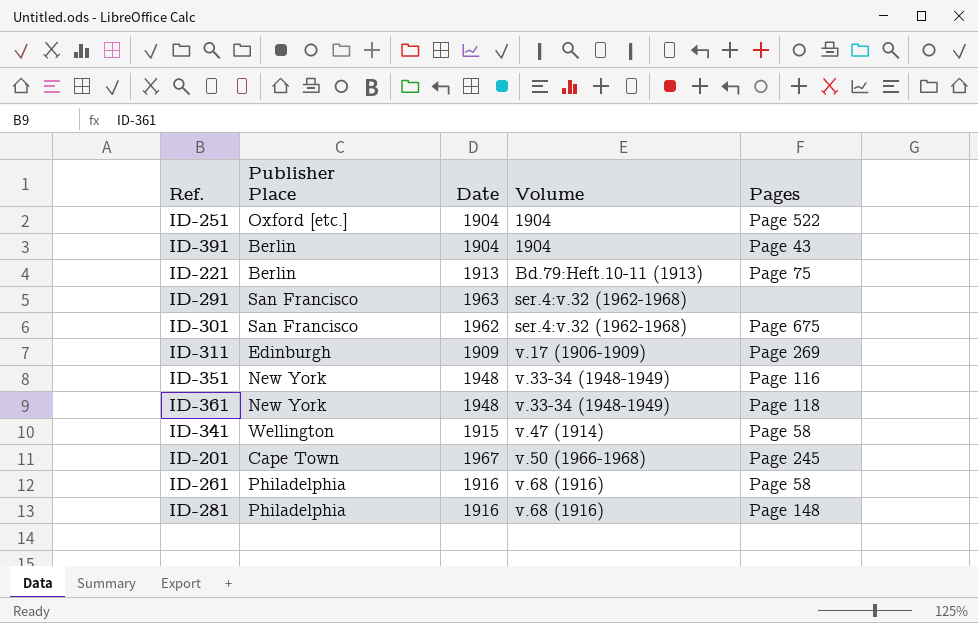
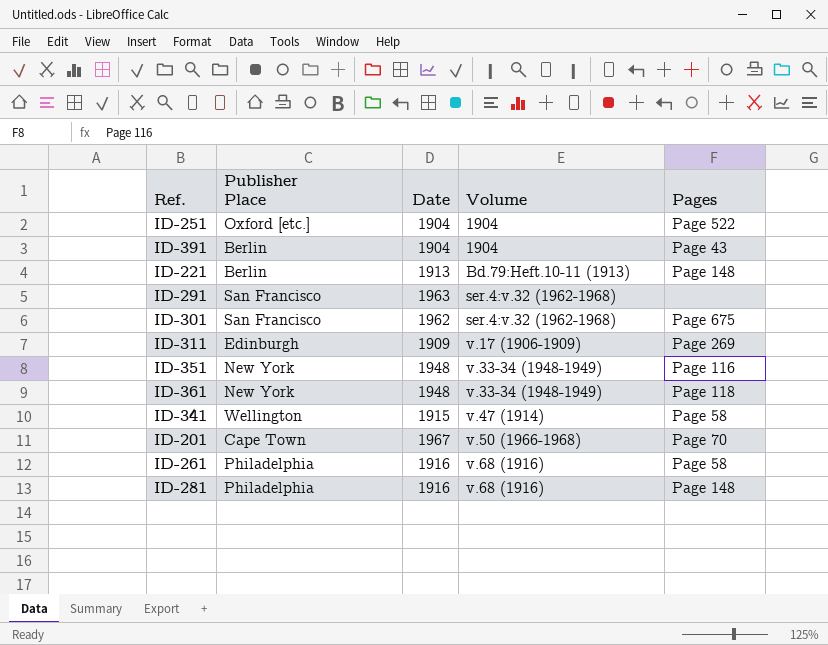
ID-221 | Pages: Page 75 -> Page 148
ID-201 | Pages: Page 245 -> Page 70

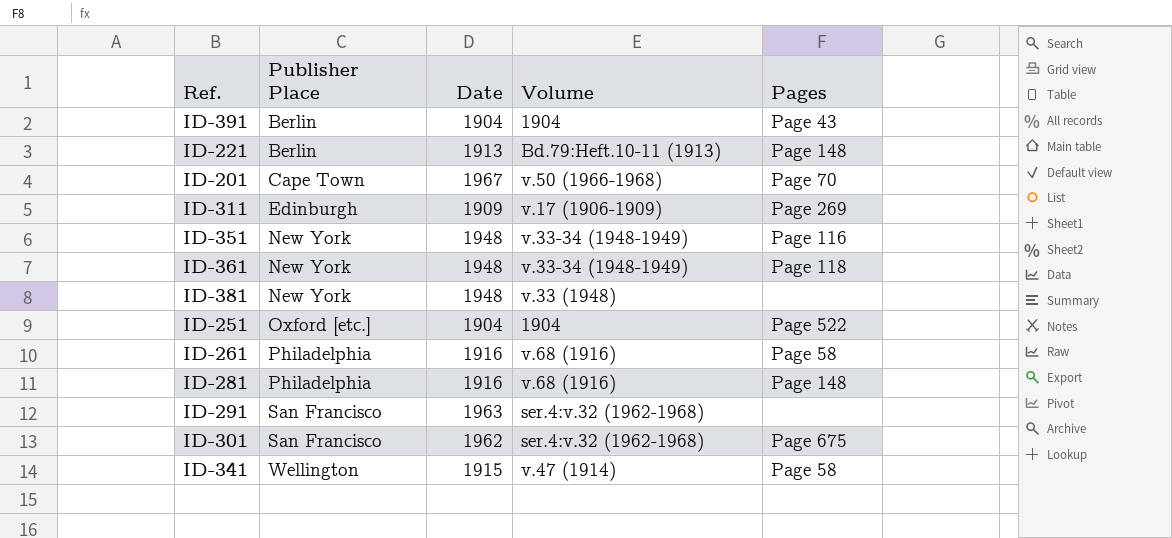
row order: Volume ascending -> Publisher Place ascending
row ID-381: none -> New York | 1948 | v.33 (1948) | none

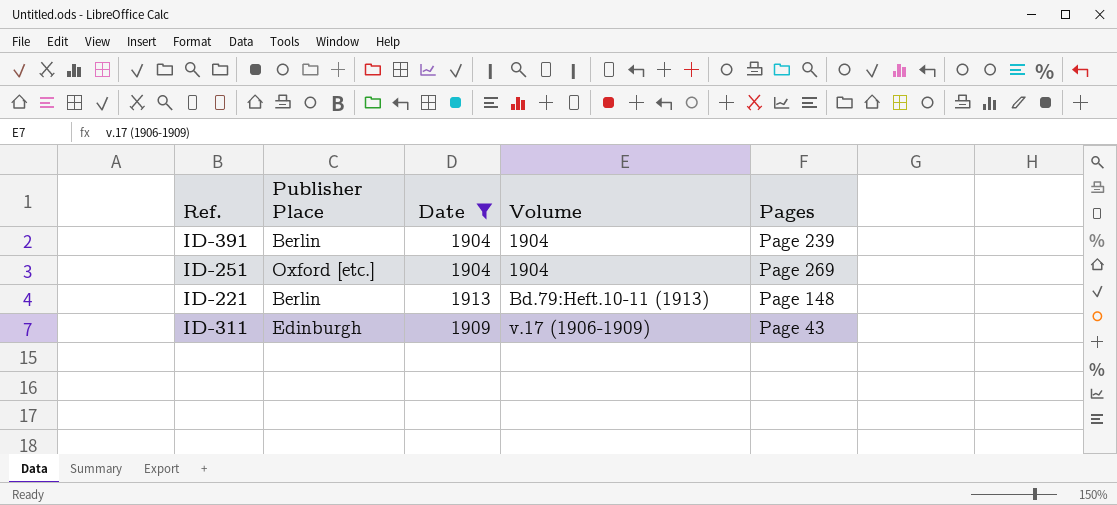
filter: none -> Date <= 1913
row order: Publisher Place ascending -> Volume ascending
ID-391 | Pages: Page 43 -> Page 239
ID-251 | Pages: Page 522 -> Page 269
ID-311 | Pages: Page 269 -> Page 43

